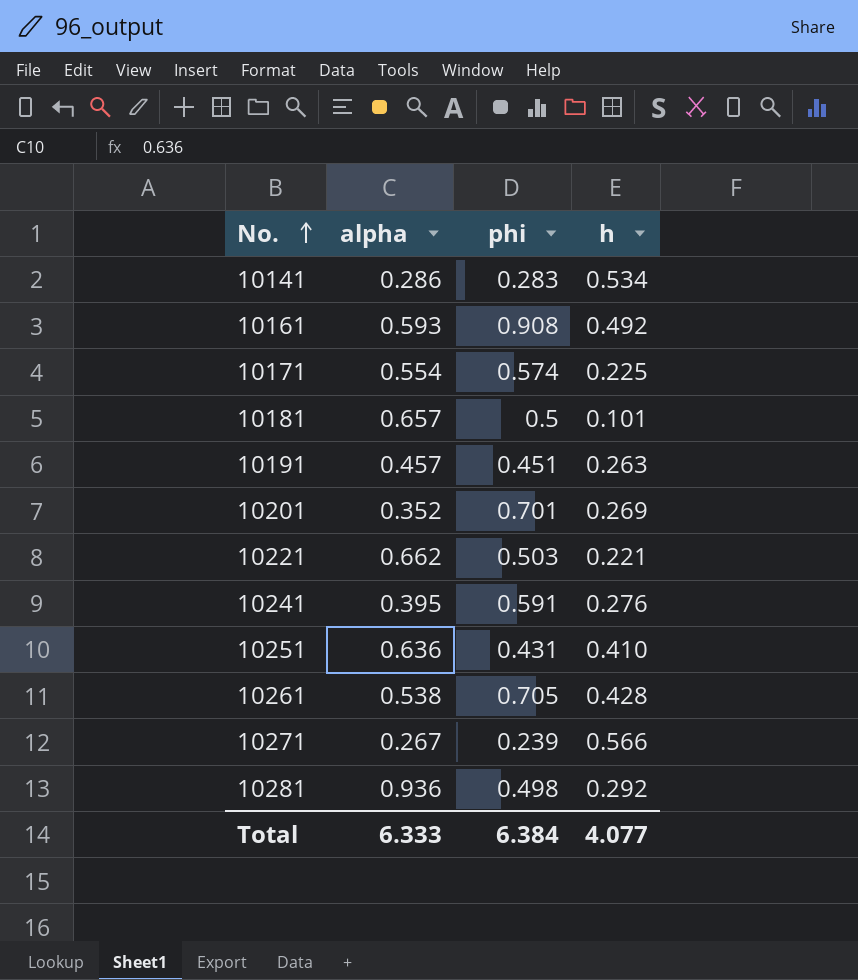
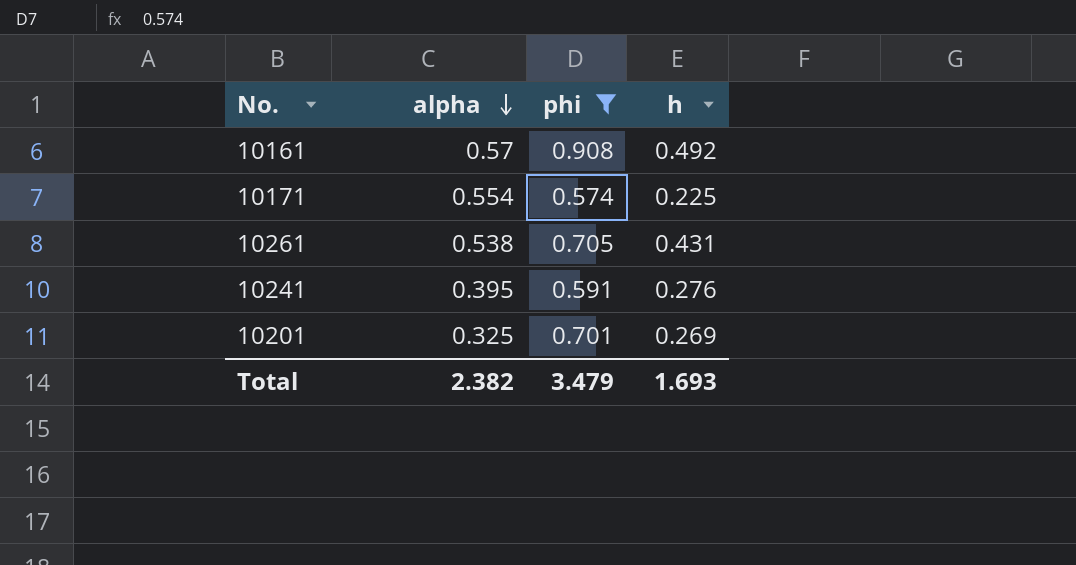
filter: none -> phi >= 0.574
row order: No. ascending -> alpha descending
10161 | alpha: 0.593 -> 0.57
10261 | h: 0.428 -> 0.431
10201 | alpha: 0.352 -> 0.325
Total | alpha: 6.333 -> 2.382
Total | phi: 6.384 -> 3.479
Total | h: 4.077 -> 1.693

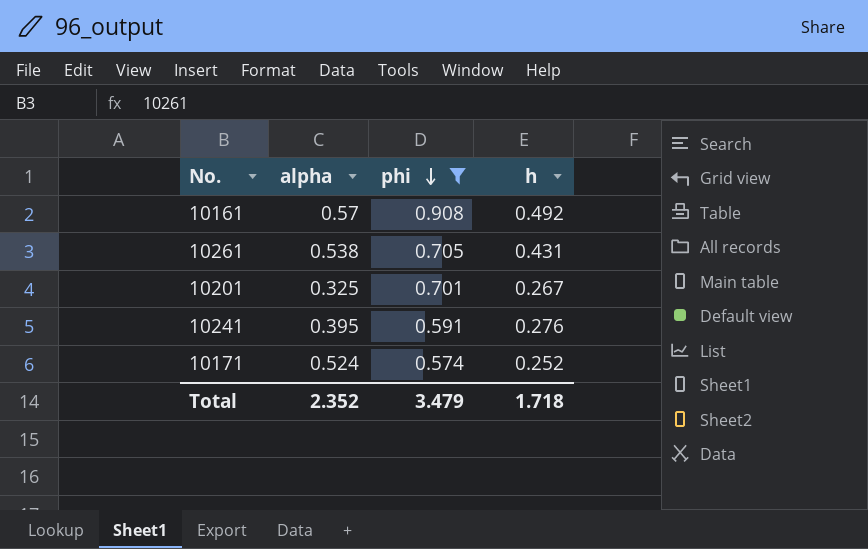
row order: alpha descending -> phi descending
10201 | h: 0.269 -> 0.267
10171 | alpha: 0.554 -> 0.524
10171 | h: 0.225 -> 0.252
Total | alpha: 2.382 -> 2.352
Total | h: 1.693 -> 1.718

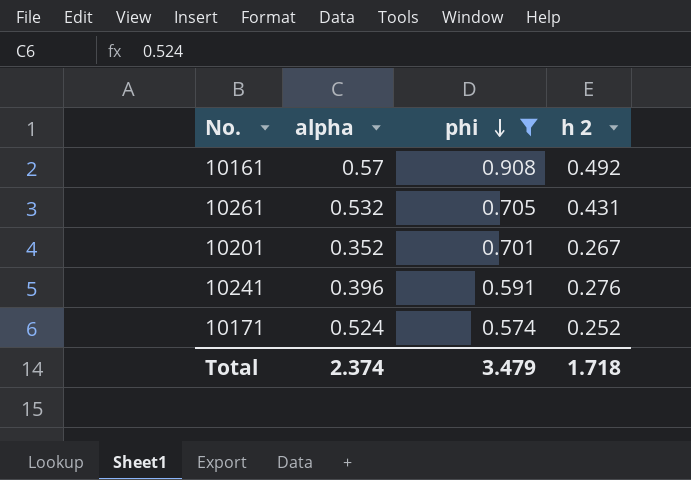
column name: h -> h 2
10261 | alpha: 0.538 -> 0.532
10201 | alpha: 0.325 -> 0.352
10241 | alpha: 0.395 -> 0.396
Total | alpha: 2.352 -> 2.374

